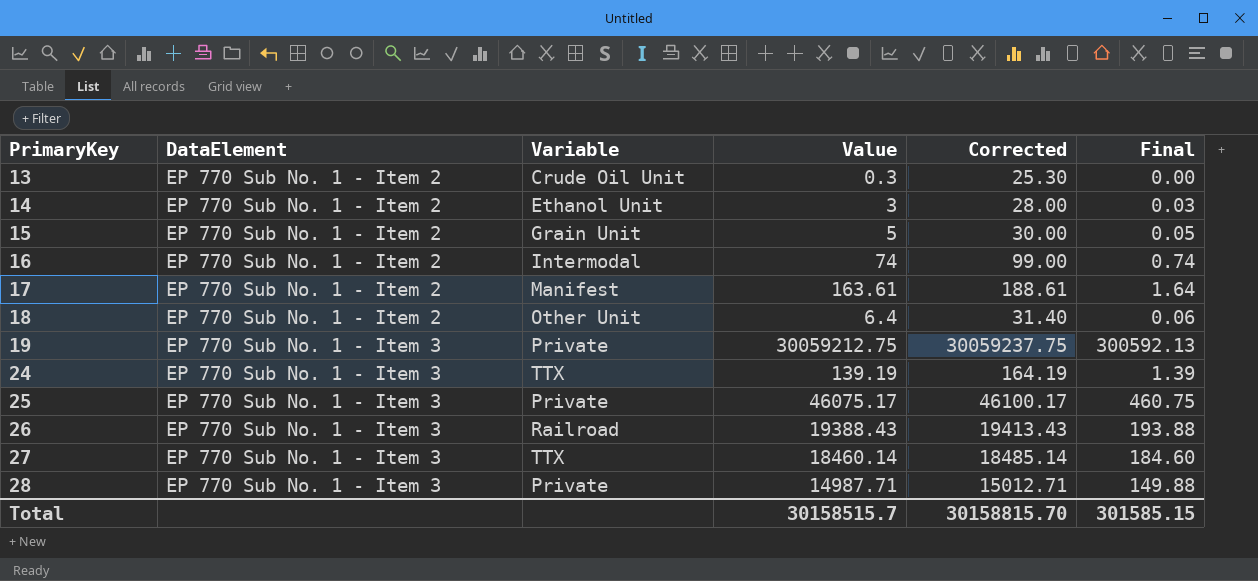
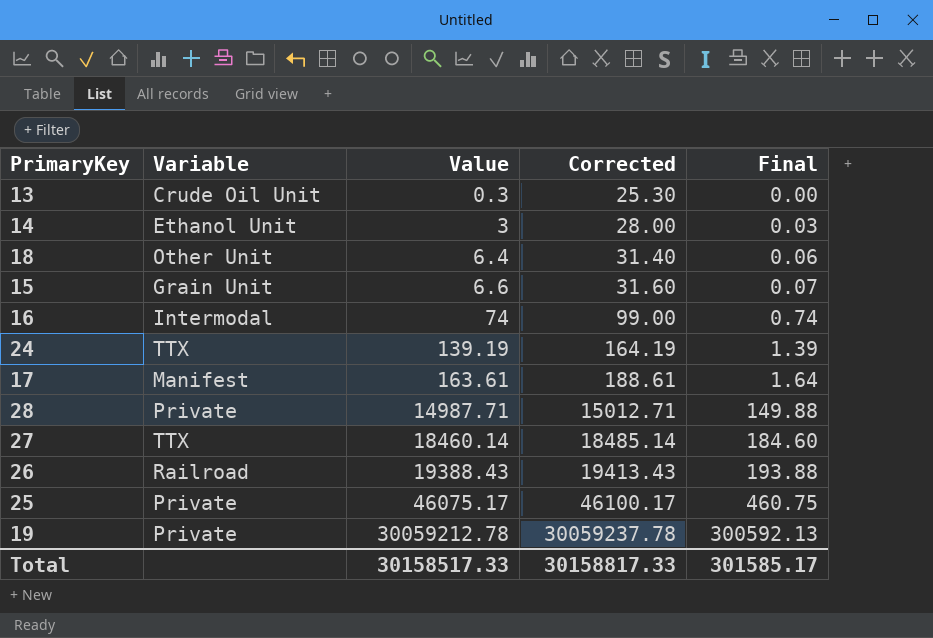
row order: PrimaryKey ascending -> Value ascending
column DataElement | position: 2 -> none
15 | Value: 5 -> 6.6
15 | Corrected: 30.00 -> 31.60
15 | Final: 0.05 -> 0.07
19 | Value: 30059212.75 -> 30059212.78
19 | Corrected: 30059237.75 -> 30059237.78
Total | Value: 30158515.7 -> 30158517.33
Total | Corrected: 30158815.70 -> 30158817.33
Total | Final: 301585.15 -> 301585.17

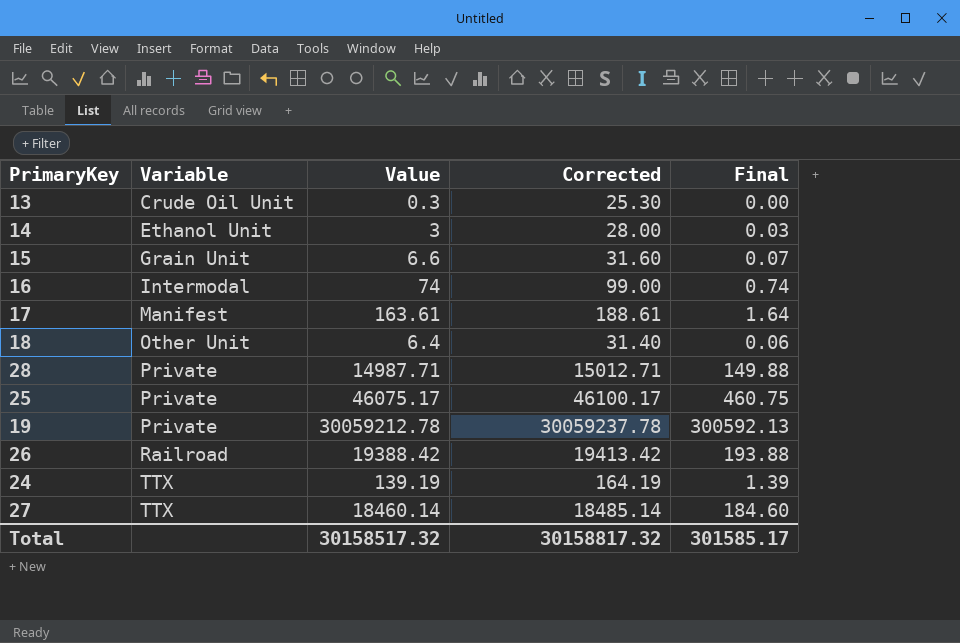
row order: Value ascending -> Variable ascending
26 | Value: 19388.43 -> 19388.42
26 | Corrected: 19413.43 -> 19413.42
Total | Value: 30158517.33 -> 30158517.32
Total | Corrected: 30158817.33 -> 30158817.32

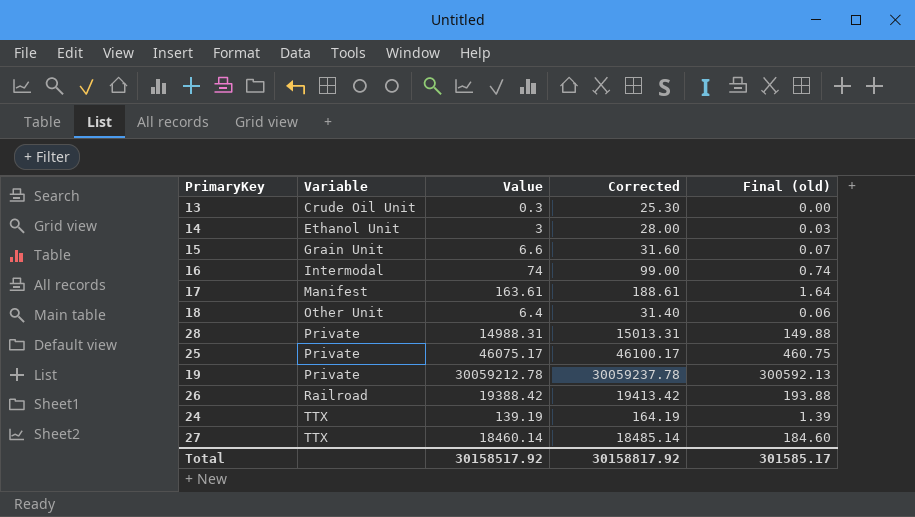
column name: Final -> Final (old)
28 | Value: 14987.71 -> 14988.31
28 | Corrected: 15012.71 -> 15013.31
Total | Value: 30158517.32 -> 30158517.92
Total | Corrected: 30158817.32 -> 30158817.92

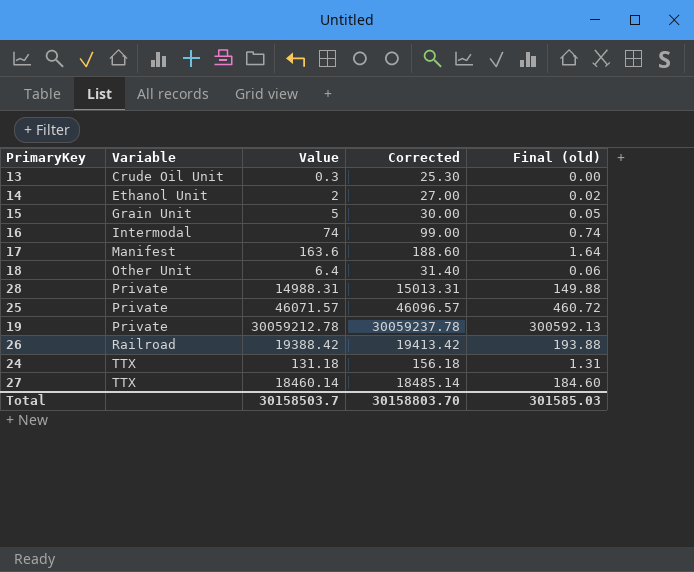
14 | Value: 3 -> 2
14 | Corrected: 28.00 -> 27.00
14 | Final (old): 0.03 -> 0.02
15 | Value: 6.6 -> 5
15 | Corrected: 31.60 -> 30.00
15 | Final (old): 0.07 -> 0.05
17 | Value: 163.61 -> 163.6
17 | Corrected: 188.61 -> 188.60
25 | Value: 46075.17 -> 46071.57
25 | Corrected: 46100.17 -> 46096.57
25 | Final (old): 460.75 -> 460.72
24 | Value: 139.19 -> 131.18
24 | Corrected: 164.19 -> 156.18
24 | Final (old): 1.39 -> 1.31
Total | Value: 30158517.92 -> 30158503.7
Total | Corrected: 30158817.92 -> 30158803.70
Total | Final (old): 301585.17 -> 301585.03

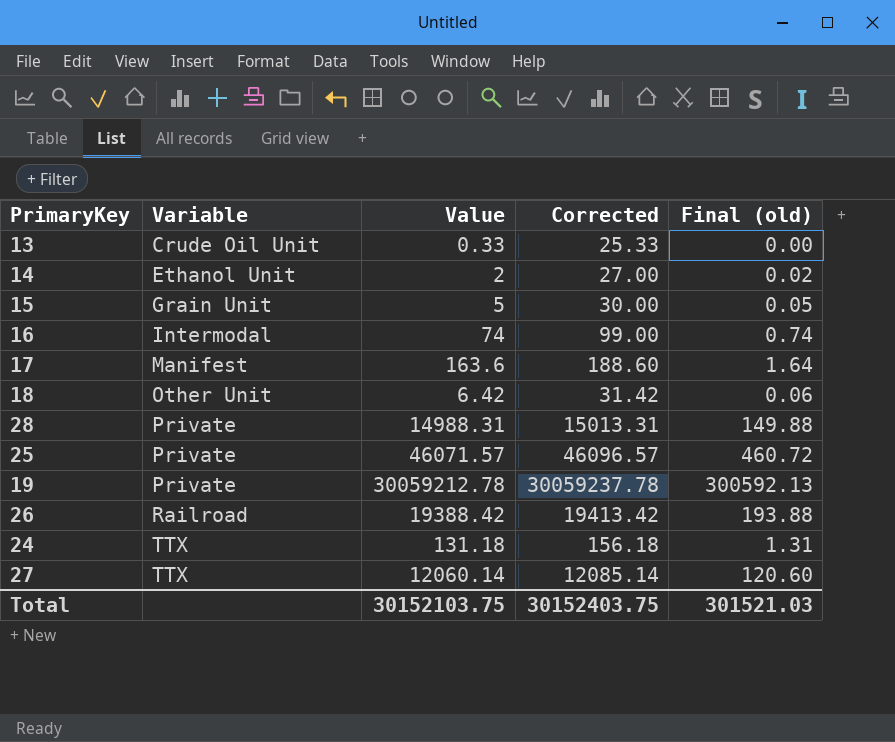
13 | Value: 0.3 -> 0.33
13 | Corrected: 25.30 -> 25.33
18 | Value: 6.4 -> 6.42
18 | Corrected: 31.40 -> 31.42
27 | Value: 18460.14 -> 12060.14
27 | Corrected: 18485.14 -> 12085.14
27 | Final (old): 184.60 -> 120.60
Total | Value: 30158503.7 -> 30152103.75
Total | Corrected: 30158803.70 -> 30152403.75
Total | Final (old): 301585.03 -> 301521.03

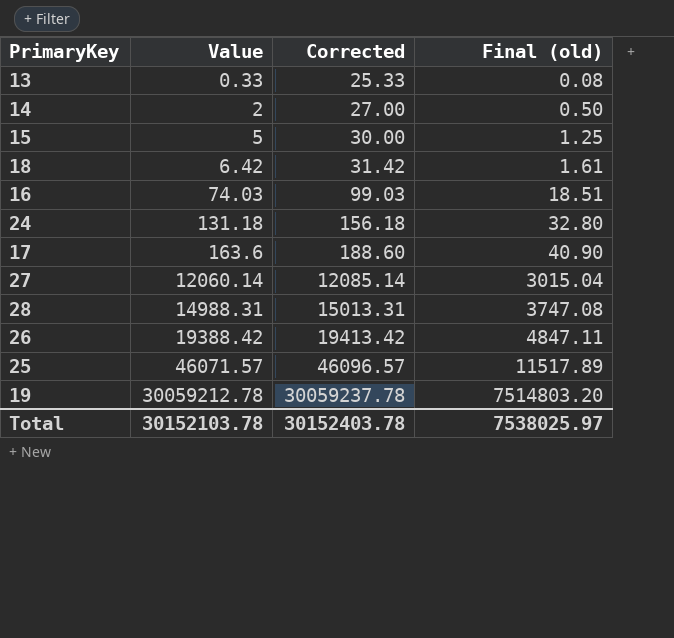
row order: Variable ascending -> Value ascending
column Variable | position: 2 -> none
column Final (old) | formula: [Value] * 0.01 -> [Value] * 0.25
16 | Value: 74 -> 74.03
16 | Corrected: 99.00 -> 99.03
Total | Value: 30152103.75 -> 30152103.78
Total | Corrected: 30152403.75 -> 30152403.78
Total | Final (old): 301521.03 -> 7538025.97

